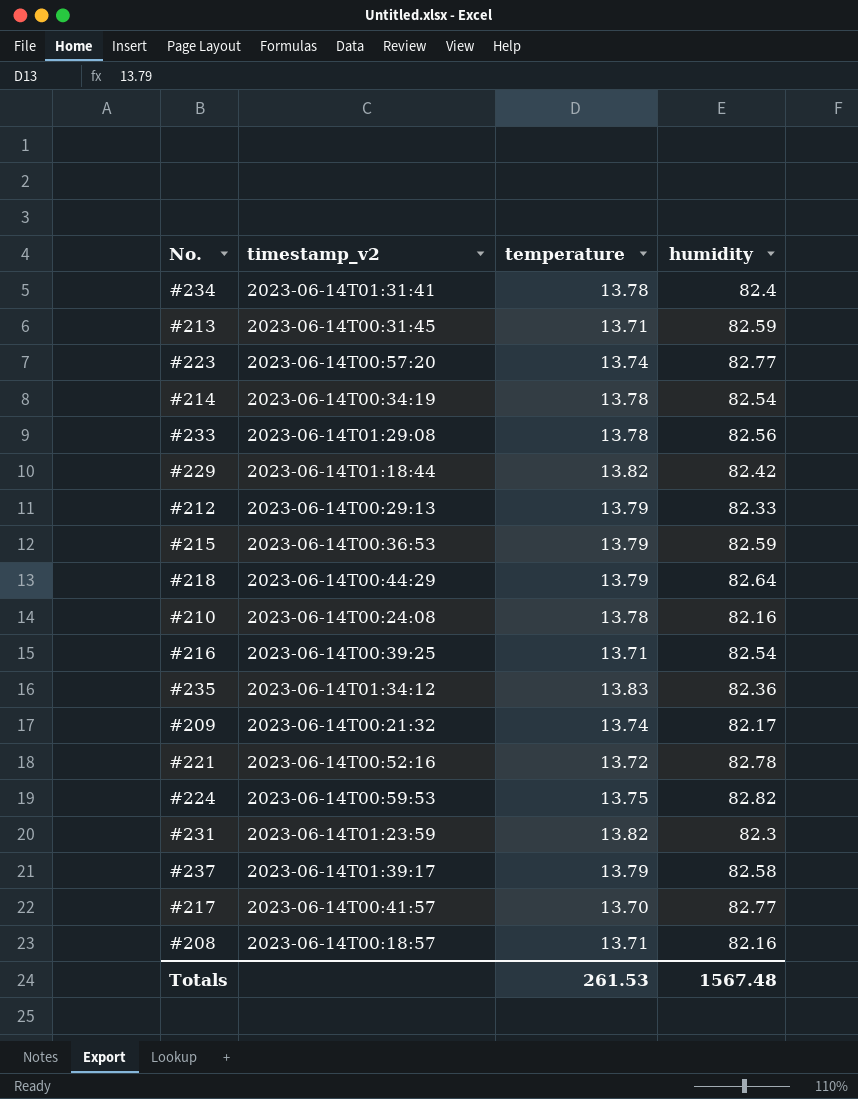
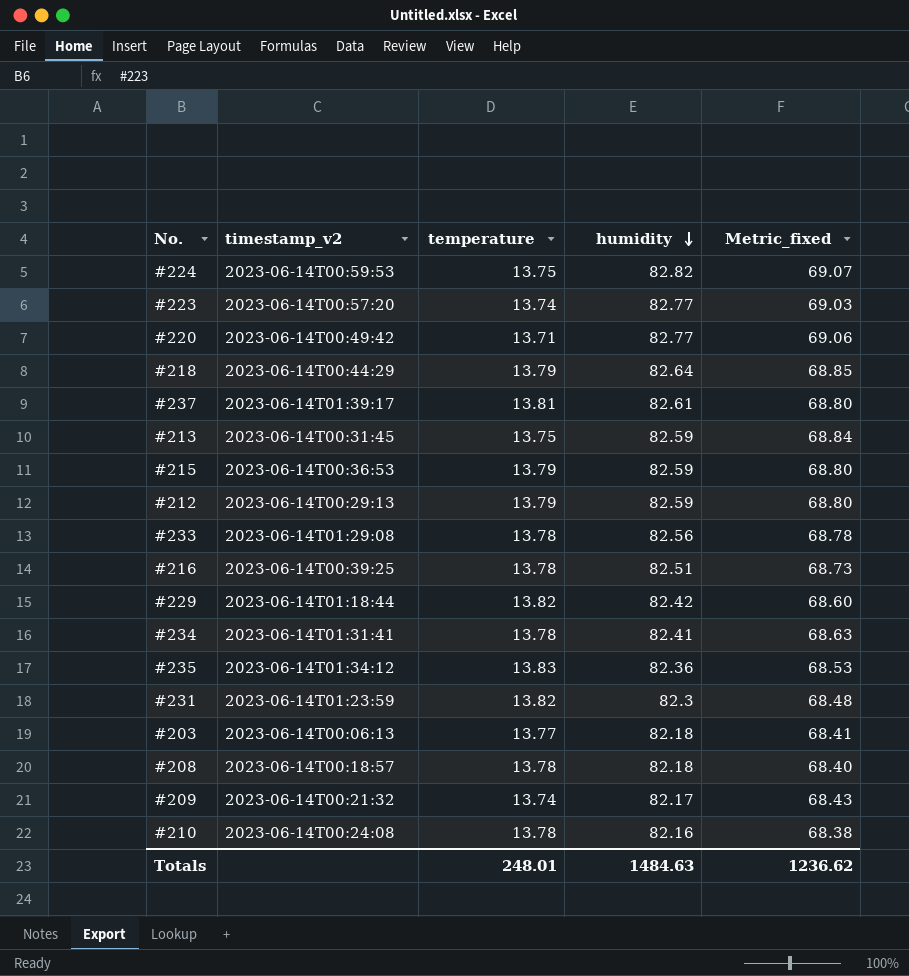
row order: none -> humidity descending
column Metric_fixed | formula: none -> [humidity] - [temperature]
row #214: 2023-06-14T00:34:19 | 13.78 | 82.54 -> none
row #221: 2023-06-14T00:52:16 | 13.72 | 82.78 -> none
row #217: 2023-06-14T00:41:57 | 13.70 | 82.77 -> none
row #220: none -> 2023-06-14T00:49:42 | 13.71 | 82.77 | 69.06
#237 | temperature: 13.79 -> 13.81
#237 | humidity: 82.58 -> 82.61
#213 | temperature: 13.71 -> 13.75
#212 | humidity: 82.33 -> 82.59
#216 | temperature: 13.71 -> 13.78
#216 | humidity: 82.54 -> 82.51
#234 | humidity: 82.4 -> 82.41
row #203: none -> 2023-06-14T00:06:13 | 13.77 | 82.18 | 68.41
#208 | temperature: 13.71 -> 13.78
#208 | humidity: 82.16 -> 82.18
Totals | temperature: 261.53 -> 248.01
Totals | humidity: 1567.48 -> 1484.63

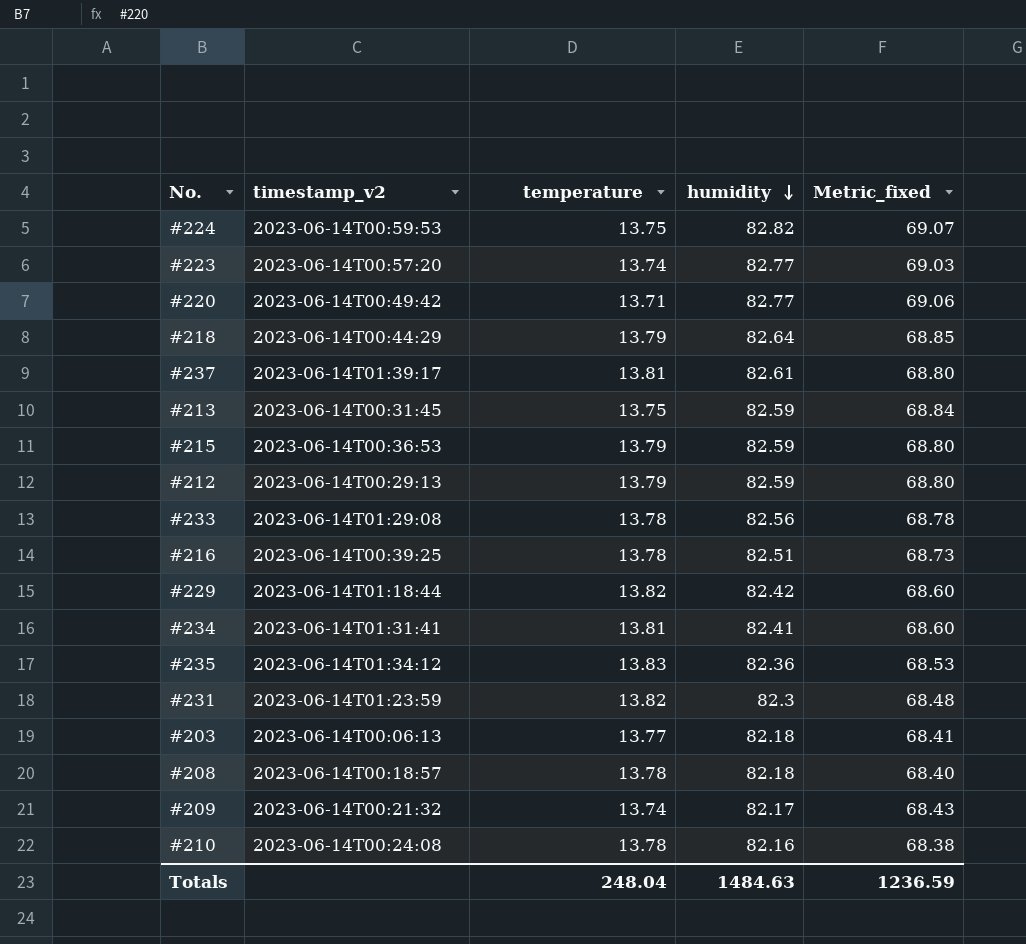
#234 | temperature: 13.78 -> 13.81
#234 | Metric_fixed: 68.63 -> 68.60
Totals | temperature: 248.01 -> 248.04
Totals | Metric_fixed: 1236.62 -> 1236.59

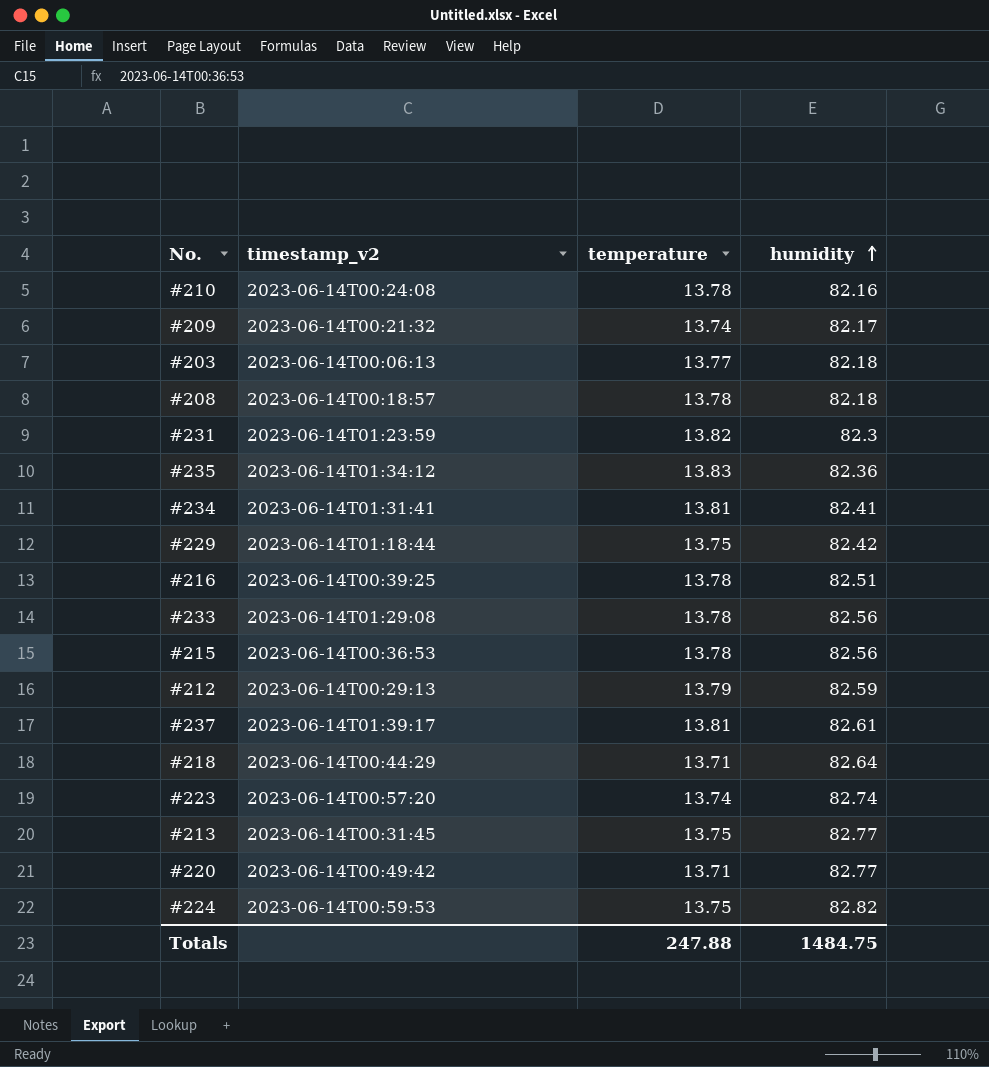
row order: humidity descending -> humidity ascending
column Metric_fixed | formula: [humidity] - [temperature] -> none
#229 | temperature: 13.82 -> 13.75
#215 | temperature: 13.79 -> 13.78
#215 | humidity: 82.59 -> 82.56
#218 | temperature: 13.79 -> 13.71
#223 | humidity: 82.77 -> 82.74
#213 | humidity: 82.59 -> 82.77
Totals | temperature: 248.04 -> 247.88
Totals | humidity: 1484.63 -> 1484.75

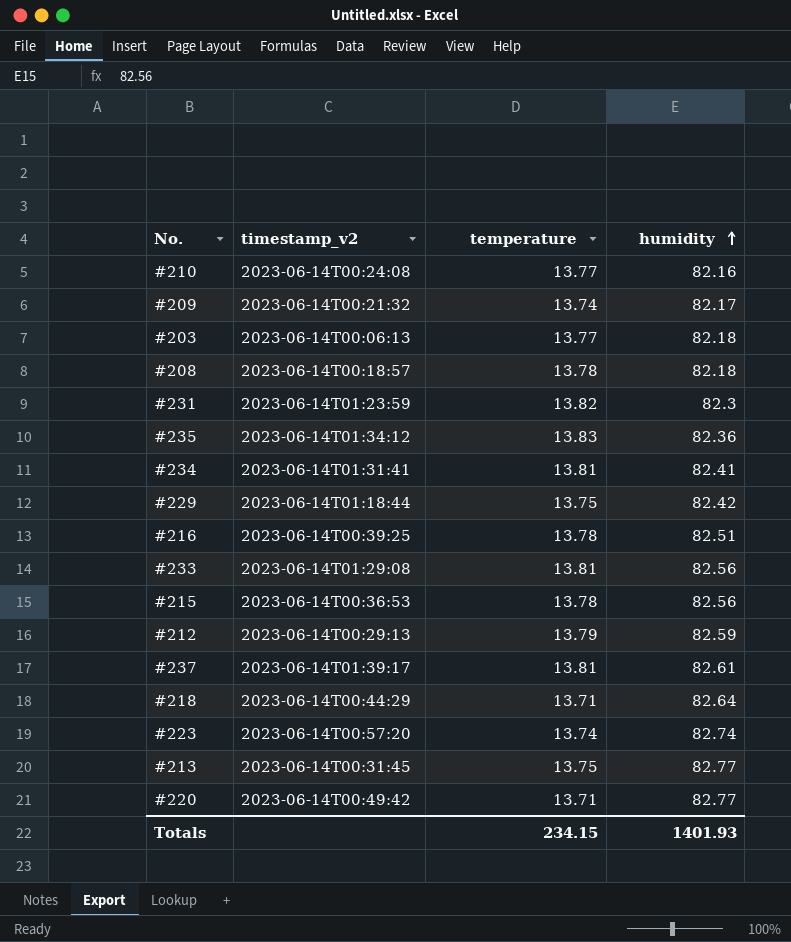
row #224: 2023-06-14T00:59:53 | 13.75 | 82.82 -> none
#210 | temperature: 13.78 -> 13.77
#233 | temperature: 13.78 -> 13.81
Totals | temperature: 247.88 -> 234.15
Totals | humidity: 1484.75 -> 1401.93

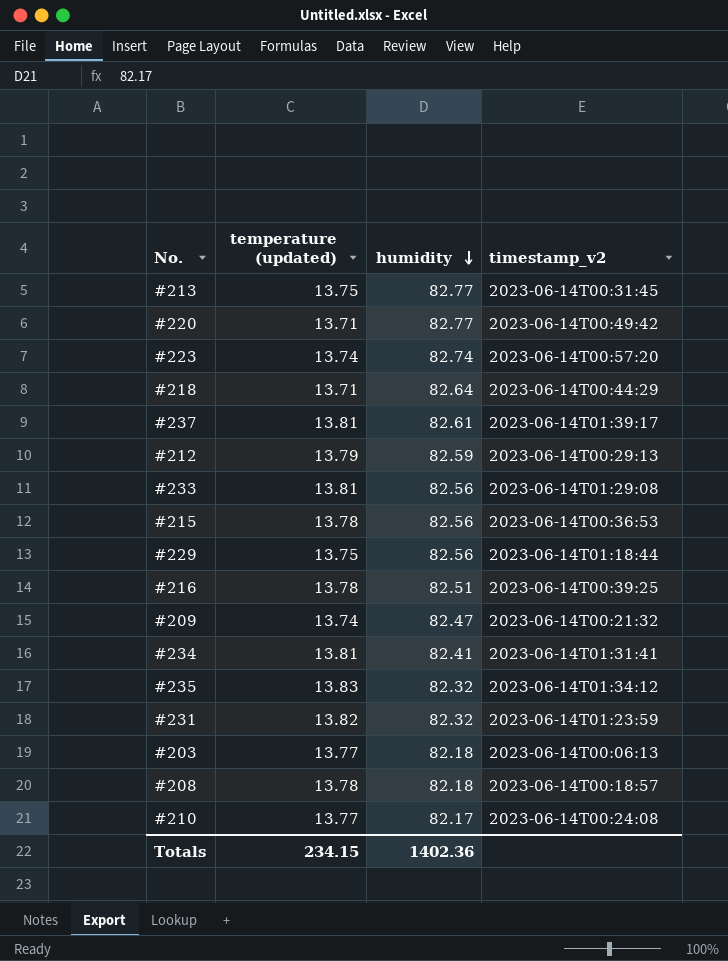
row order: humidity ascending -> humidity descending
column name: temperature -> temperature (updated)
column timestamp_v2 | position: 2 -> 4
#229 | humidity: 82.42 -> 82.56
#209 | humidity: 82.17 -> 82.47
#235 | humidity: 82.36 -> 82.32
#231 | humidity: 82.3 -> 82.32
#210 | humidity: 82.16 -> 82.17
Totals | humidity: 1401.93 -> 1402.36

